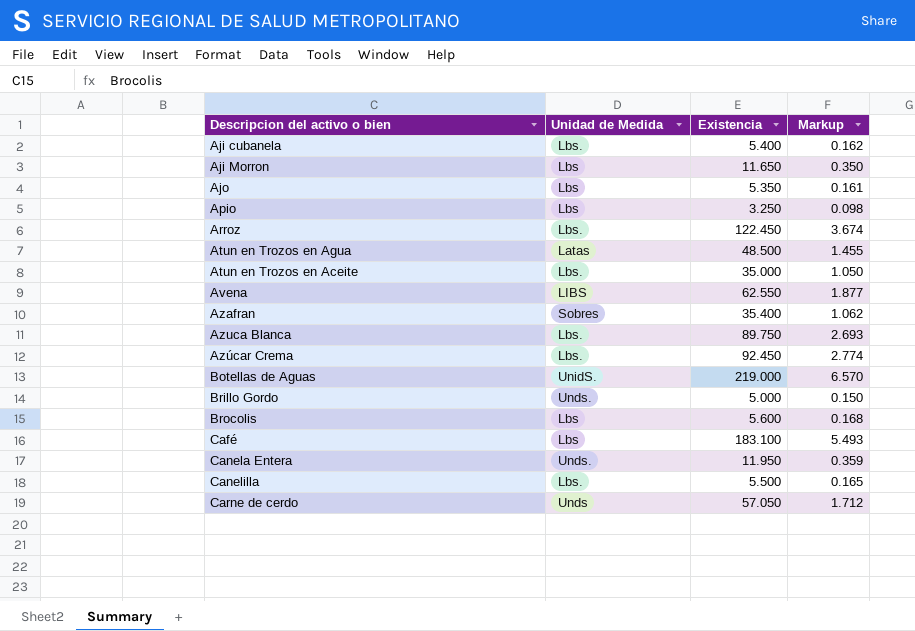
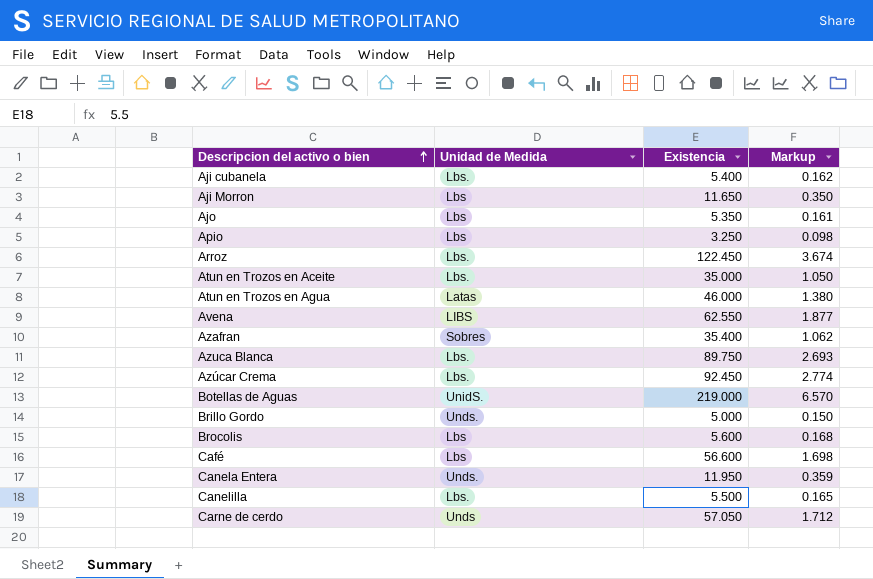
row order: none -> Descripcion del activo o bien ascending
Atun en Trozos en Agua | Existencia: 48.500 -> 46.000
Atun en Trozos en Agua | Markup: 1.455 -> 1.380
Café | Existencia: 183.100 -> 56.600
Café | Markup: 5.493 -> 1.698

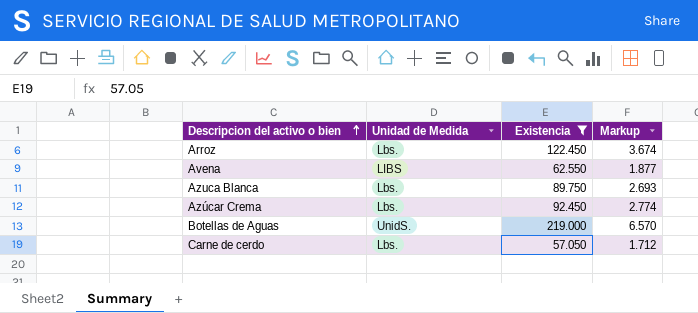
filter: none -> Existencia >= 57.050
Carne de cerdo | Unidad de Medida: Unds -> Lbs.

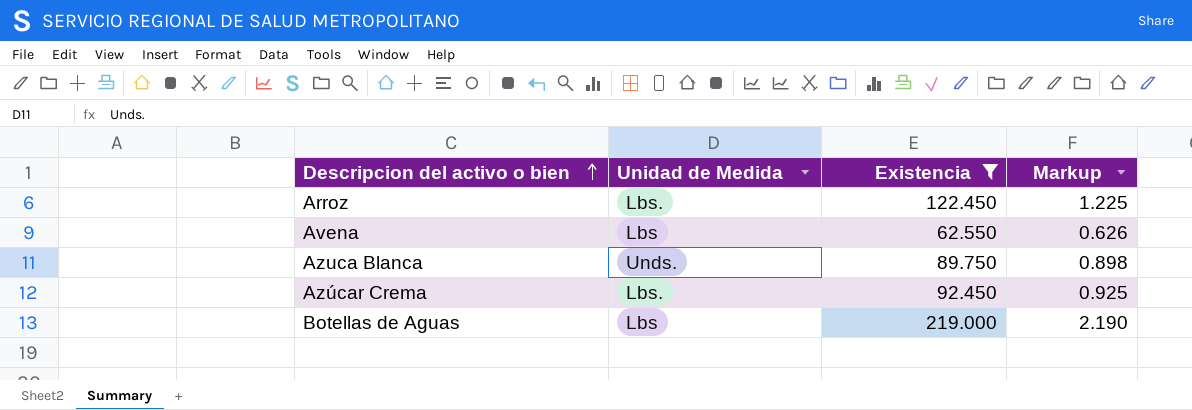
column Markup | formula: [Existencia] * 0.03 -> [Existencia] * 0.01
row Carne de cerdo: Lbs. | 57.050 | 1.712 -> none
Avena | Unidad de Medida: LIBS -> Lbs
Azuca Blanca | Unidad de Medida: Lbs. -> Unds.
Botellas de Aguas | Unidad de Medida: UnidS. -> Lbs

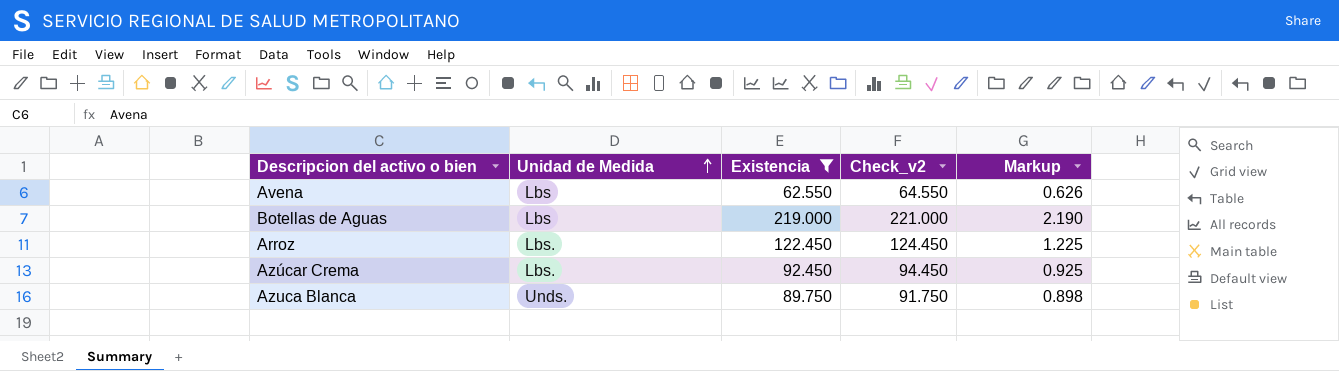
row order: Descripcion del activo o bien ascending -> Unidad de Medida ascending
column Check_v2 | formula: none -> [Existencia] + 2

